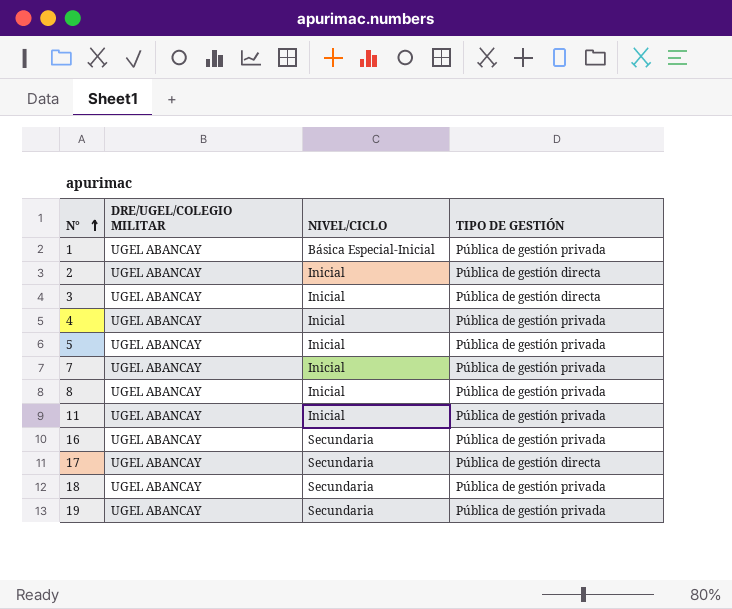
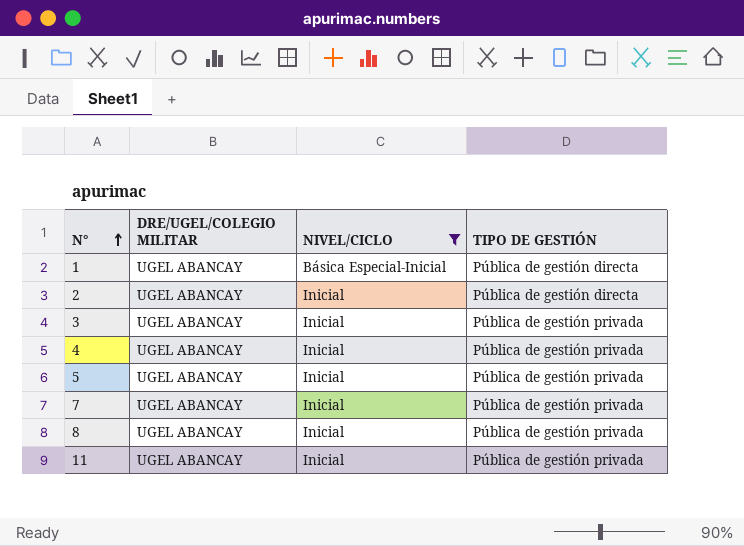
filter: none -> NIVEL/CICLO != Secundaria
1 | TIPO DE GESTIÓN: Pública de gestión privada -> Pública de gestión directa
3 | TIPO DE GESTIÓN: Pública de gestión directa -> Pública de gestión privada

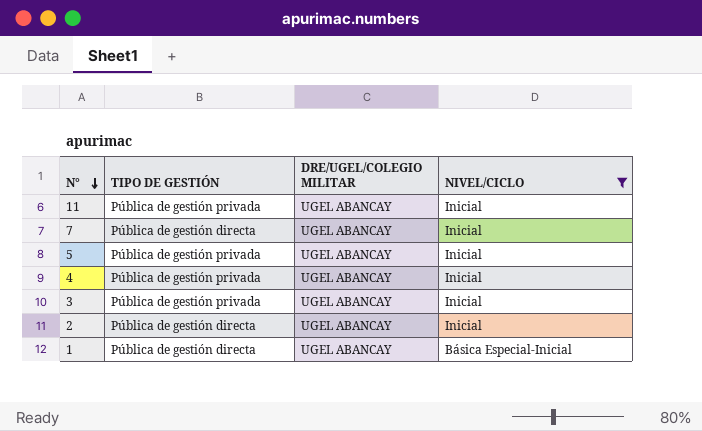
row order: N° ascending -> N° descending
column TIPO DE GESTIÓN | position: 4 -> 2
row 8: UGEL ABANCAY | Inicial | Pública de gestión privada -> none
7 | TIPO DE GESTIÓN: Pública de gestión privada -> Pública de gestión directa

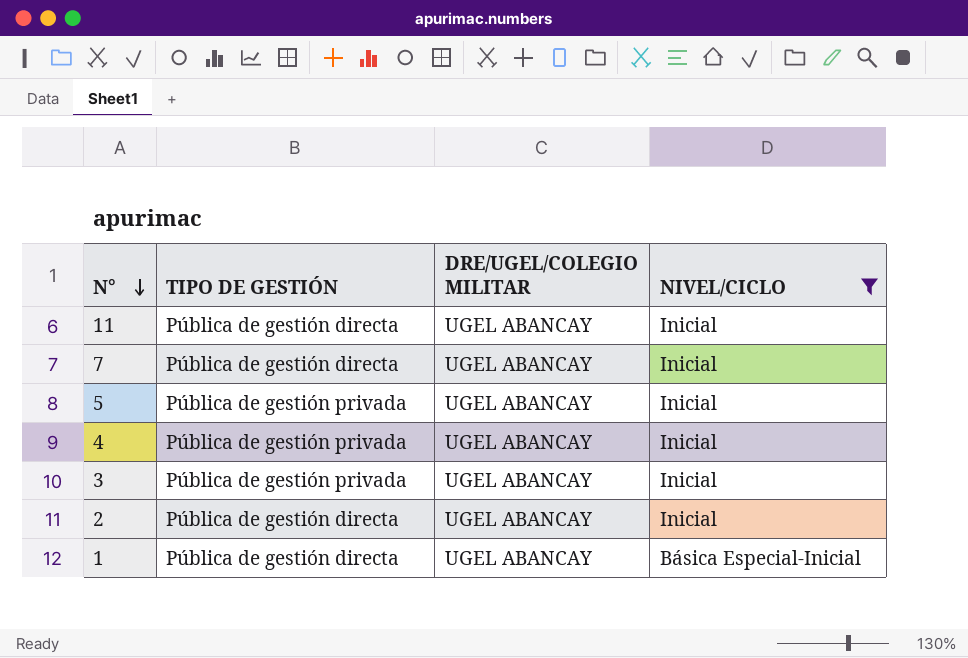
11 | TIPO DE GESTIÓN: Pública de gestión privada -> Pública de gestión directa

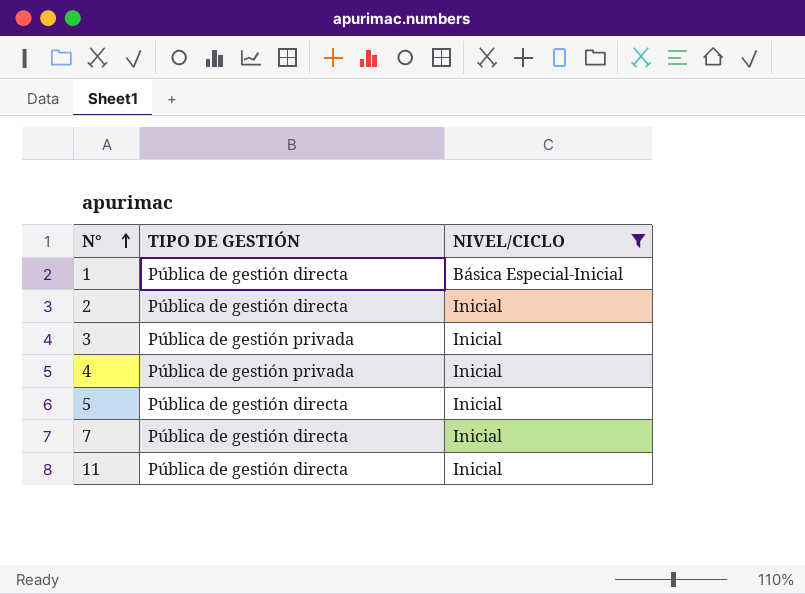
row order: N° descending -> N° ascending
column DRE/UGEL/COLEGIO MILITAR | position: 3 -> none
5 | TIPO DE GESTIÓN: Pública de gestión privada -> Pública de gestión directa

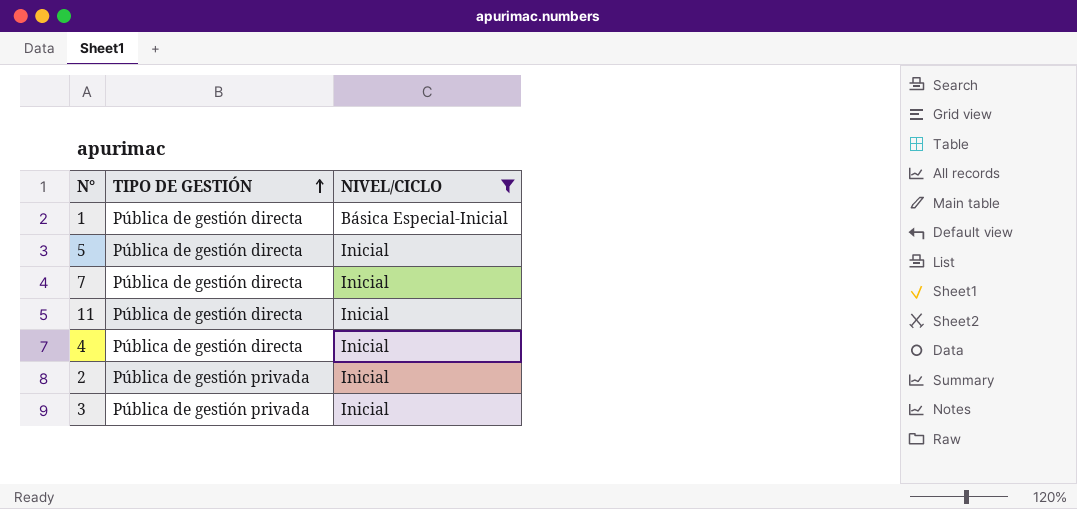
row order: N° ascending -> TIPO DE GESTIÓN ascending
4 | TIPO DE GESTIÓN: Pública de gestión privada -> Pública de gestión directa
2 | TIPO DE GESTIÓN: Pública de gestión directa -> Pública de gestión privada

